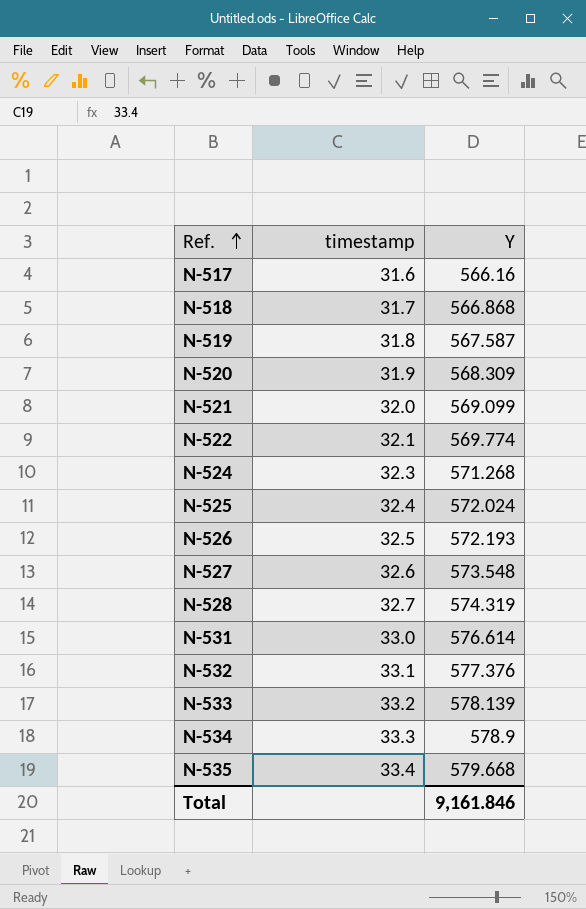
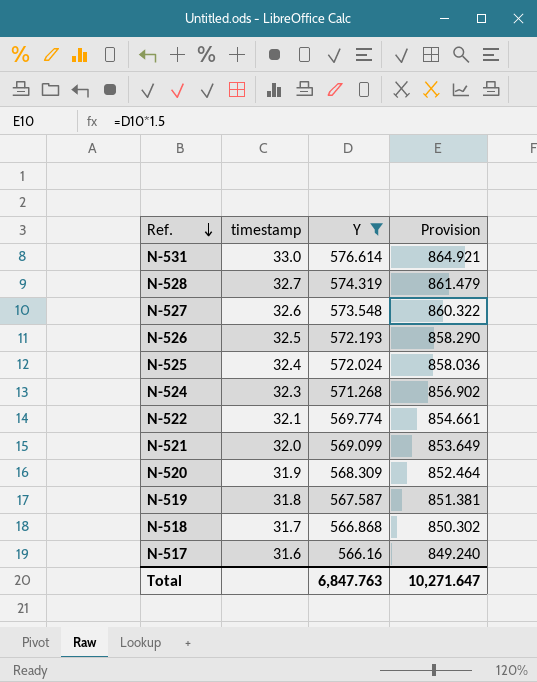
filter: none -> Y <= 576.614
row order: Ref. ascending -> Ref. descending
column Provision | formula: none -> [Y] * 1.5
Total | Y: 9,161.846 -> 6,847.763

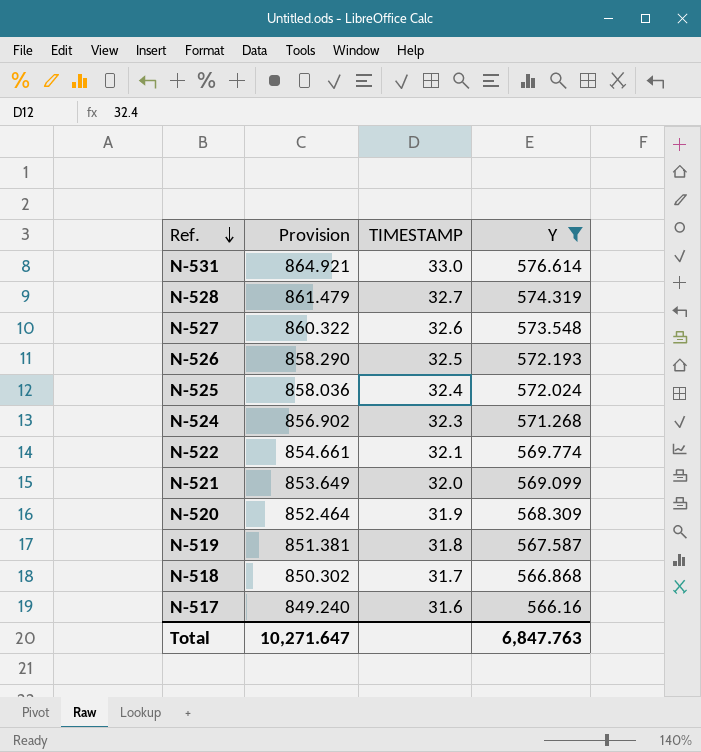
column Provision | position: 4 -> 2
column name: timestamp -> TIMESTAMP

